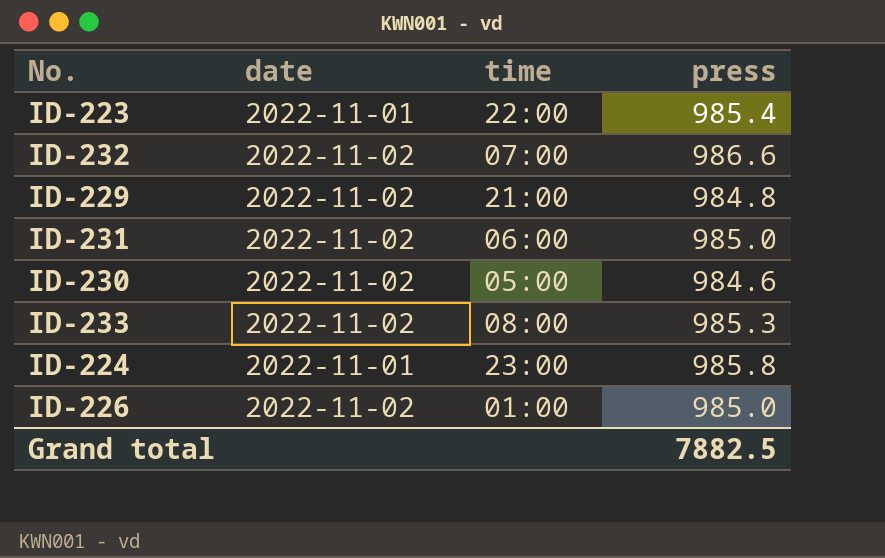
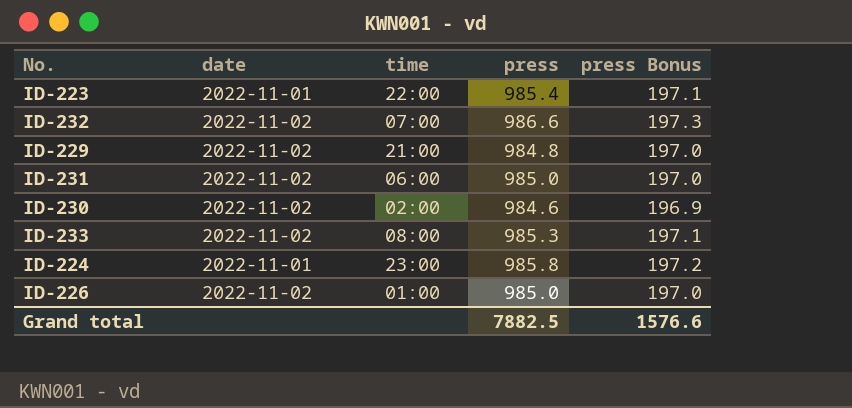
column press Bonus | formula: none -> [press] * 0.2
ID-230 | time: 05:00 -> 02:00

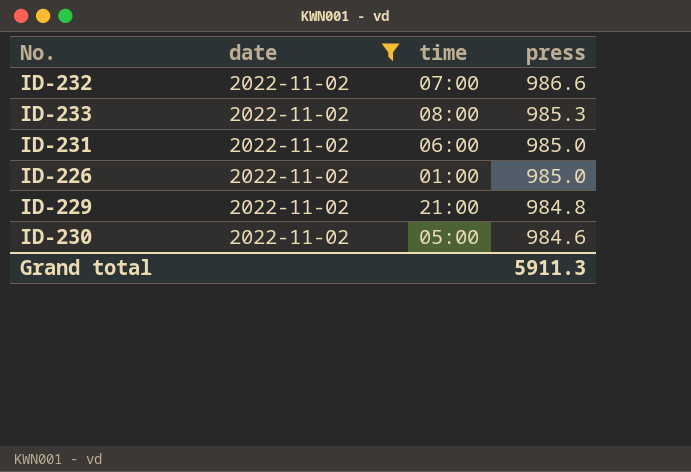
filter: none -> date = 2022-11-02
row order: none -> press descending
column press Bonus | formula: [press] * 0.2 -> none
ID-230 | time: 02:00 -> 05:00
Grand total | press: 7882.5 -> 5911.3

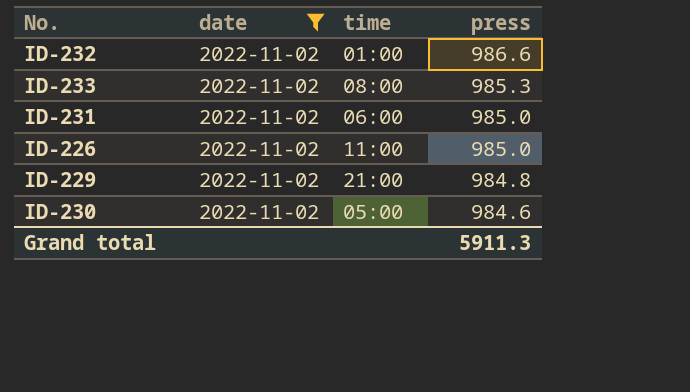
ID-232 | time: 07:00 -> 01:00
ID-226 | time: 01:00 -> 11:00

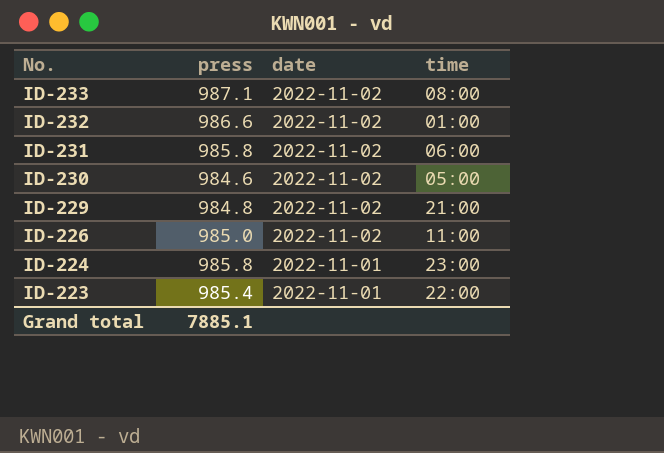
filter: date = 2022-11-02 -> none
row order: press descending -> No. descending
column press | position: 4 -> 2
ID-233 | press: 985.3 -> 987.1
ID-231 | press: 985.0 -> 985.8
Grand total | press: 5911.3 -> 7885.1

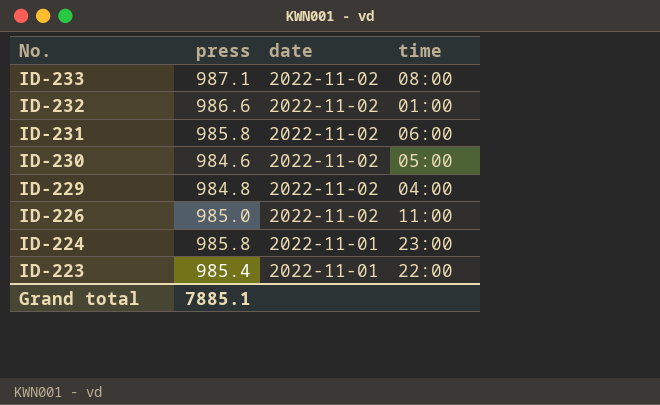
ID-229 | time: 21:00 -> 04:00

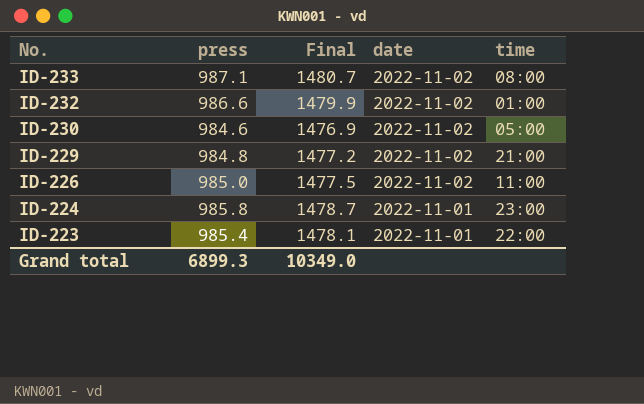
column Final | formula: none -> [press] * 1.5
row ID-231: 985.8 | 2022-11-02 | 06:00 -> none
ID-229 | time: 04:00 -> 21:00
Grand total | press: 7885.1 -> 6899.3

